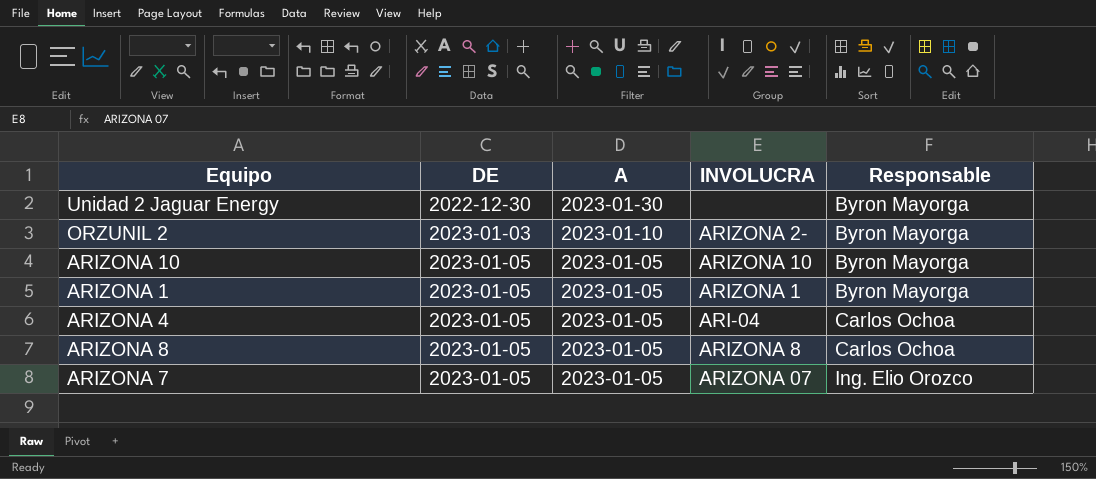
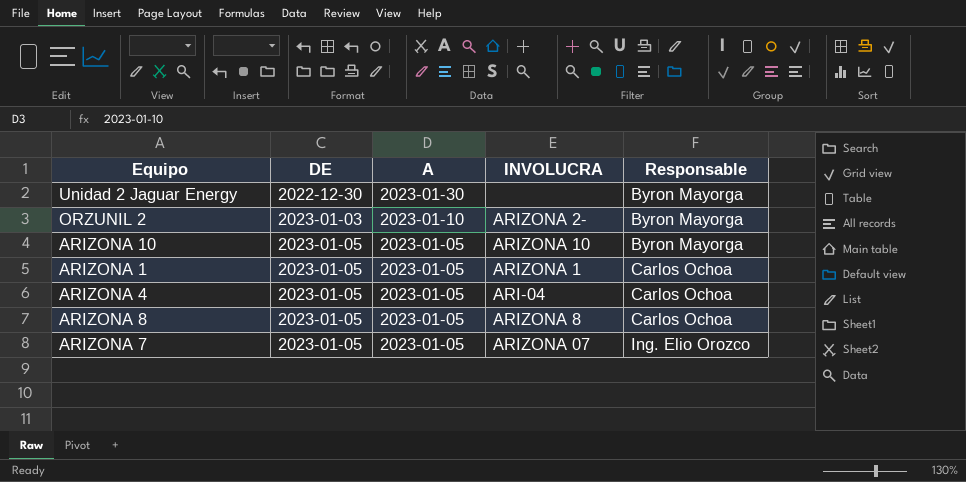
ARIZONA 1 | Responsable: Byron Mayorga -> Carlos Ochoa

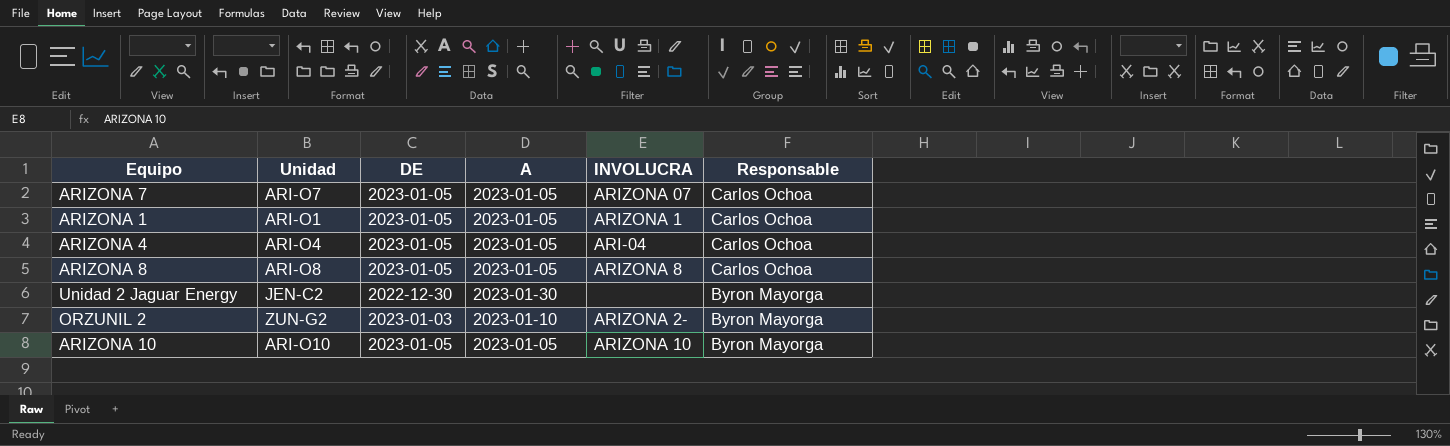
row order: DE ascending -> Responsable descending
column Unidad | position: none -> 2
ARIZONA 7 | Responsable: Ing. Elio Orozco -> Carlos Ochoa

